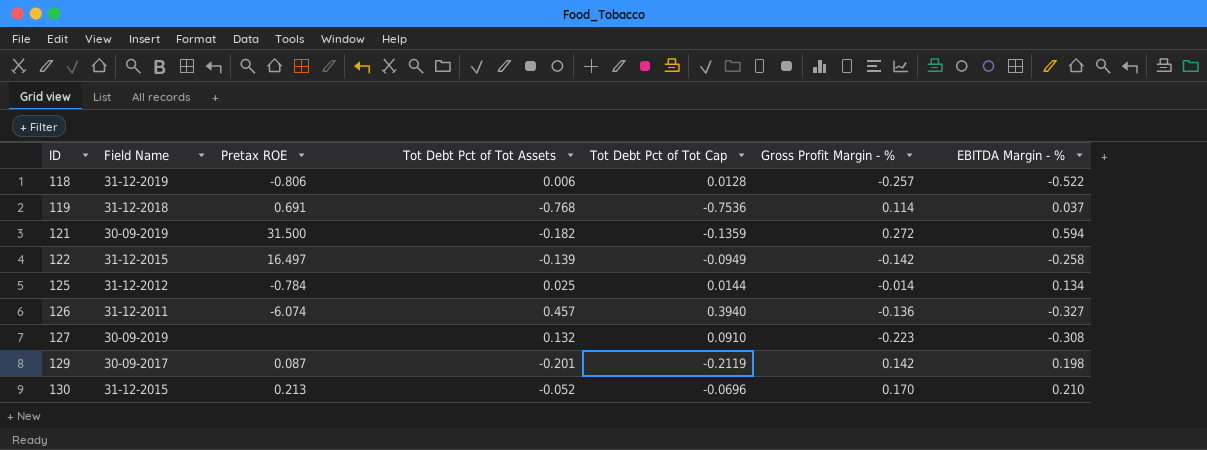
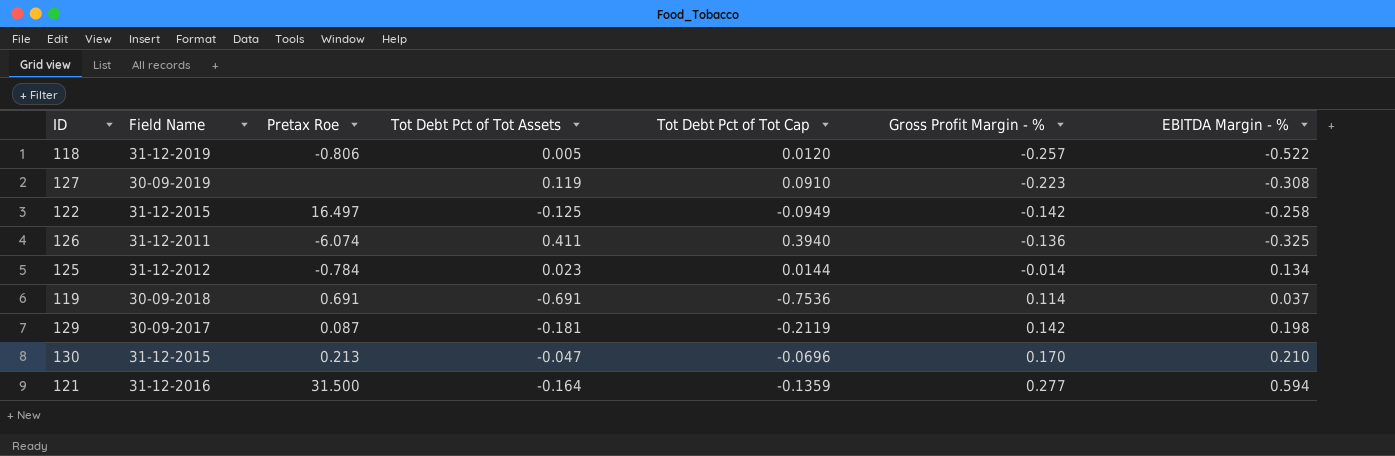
row order: ID ascending -> Gross Profit Margin - % ascending
column name: Pretax ROE -> Pretax Roe
118 | Tot Debt Pct of Tot Assets: 0.006 -> 0.005
118 | Tot Debt Pct of Tot Cap: 0.0128 -> 0.0120
127 | Tot Debt Pct of Tot Assets: 0.132 -> 0.119
122 | Tot Debt Pct of Tot Assets: -0.139 -> -0.125
126 | Tot Debt Pct of Tot Assets: 0.457 -> 0.411
126 | EBITDA Margin - %: -0.327 -> -0.325
125 | Tot Debt Pct of Tot Assets: 0.025 -> 0.023
119 | Field Name: 31-12-2018 -> 30-09-2018
119 | Tot Debt Pct of Tot Assets: -0.768 -> -0.691
129 | Tot Debt Pct of Tot Assets: -0.201 -> -0.181
130 | Tot Debt Pct of Tot Assets: -0.052 -> -0.047
121 | Field Name: 30-09-2019 -> 31-12-2016
121 | Tot Debt Pct of Tot Assets: -0.182 -> -0.164
121 | Gross Profit Margin - %: 0.272 -> 0.277

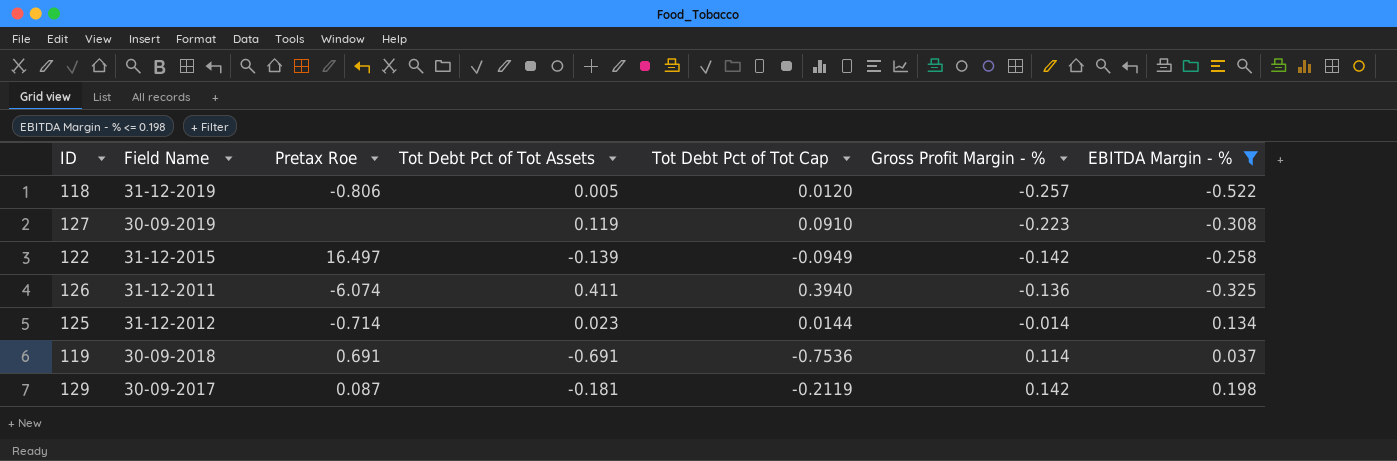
filter: none -> EBITDA Margin - % <= 0.198
122 | Tot Debt Pct of Tot Assets: -0.125 -> -0.139
125 | Pretax Roe: -0.784 -> -0.714

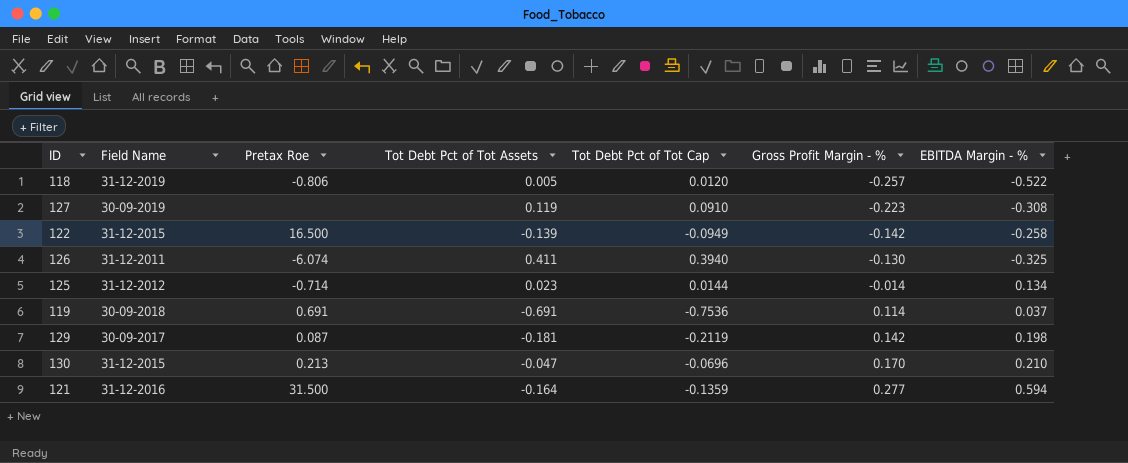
filter: EBITDA Margin - % <= 0.198 -> none
122 | Pretax Roe: 16.497 -> 16.500
126 | Gross Profit Margin - %: -0.136 -> -0.130

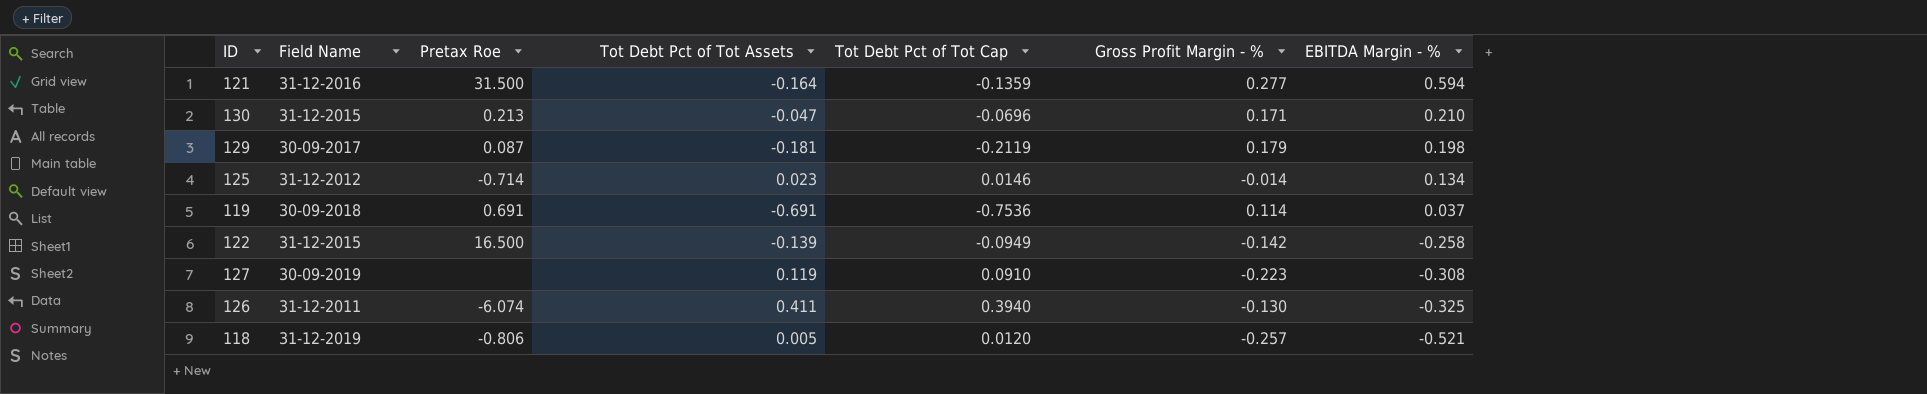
row order: Gross Profit Margin - % ascending -> EBITDA Margin - % descending
130 | Gross Profit Margin - %: 0.170 -> 0.171
129 | Gross Profit Margin - %: 0.142 -> 0.179
125 | Tot Debt Pct of Tot Cap: 0.0144 -> 0.0146
118 | EBITDA Margin - %: -0.522 -> -0.521

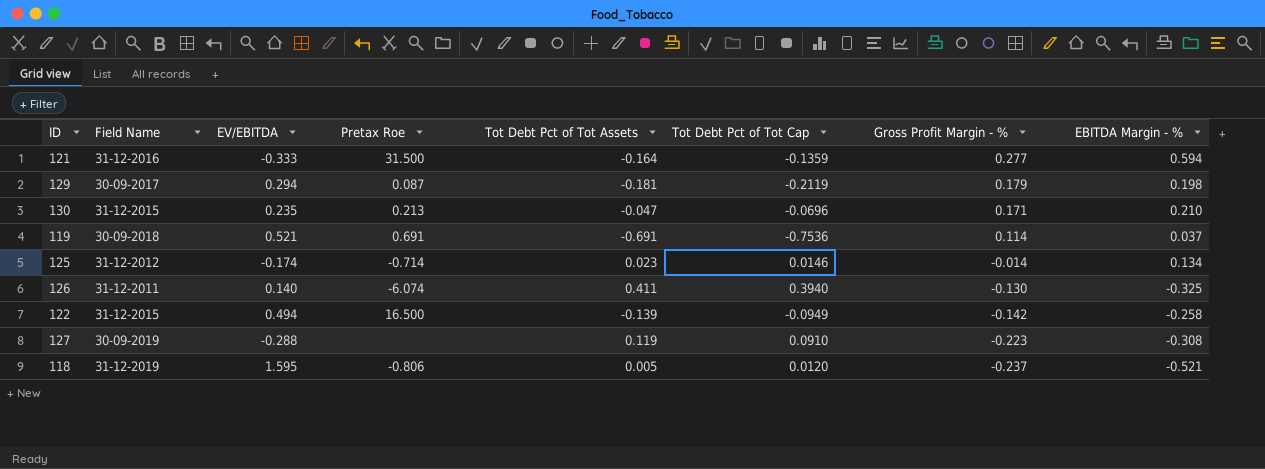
row order: EBITDA Margin - % descending -> Gross Profit Margin - % descending
column EV/EBITDA | position: none -> 3
118 | Gross Profit Margin - %: -0.257 -> -0.237

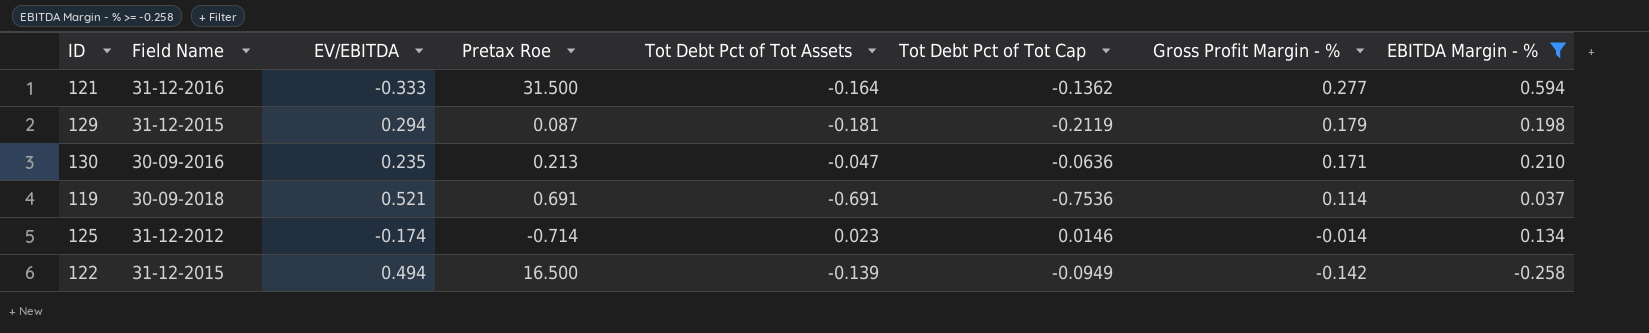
filter: none -> EBITDA Margin - % >= -0.258
121 | Tot Debt Pct of Tot Cap: -0.1359 -> -0.1362
129 | Field Name: 30-09-2017 -> 31-12-2015
130 | Field Name: 31-12-2015 -> 30-09-2016
130 | Tot Debt Pct of Tot Cap: -0.0696 -> -0.0636

